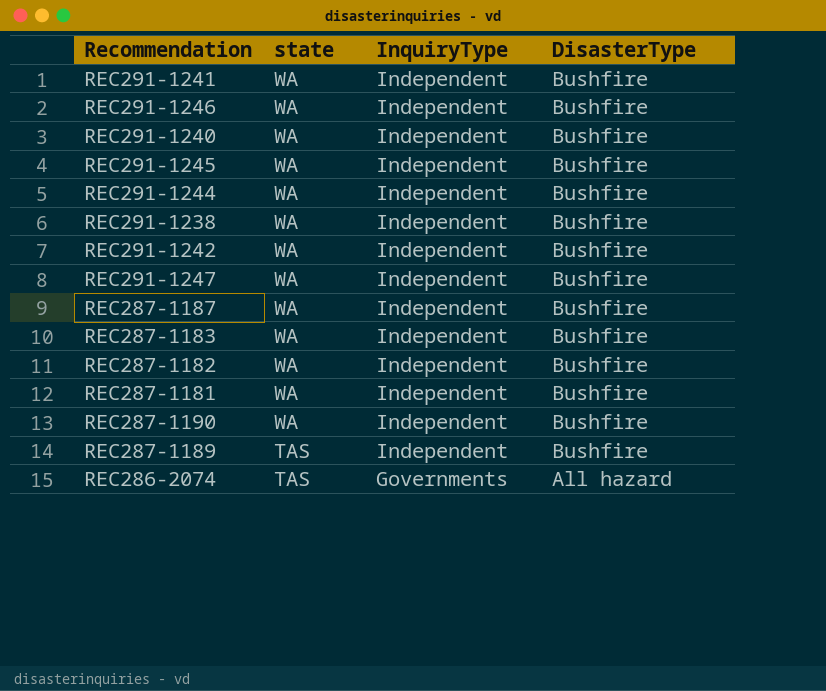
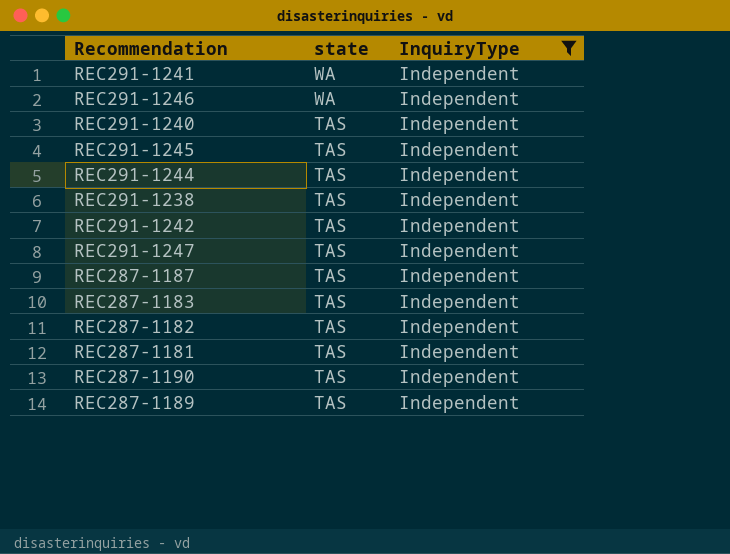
filter: none -> InquiryType = Independent
column DisasterType | position: 4 -> none
REC291-1240 | state: WA -> TAS
REC291-1245 | state: WA -> TAS
REC291-1244 | state: WA -> TAS
REC291-1238 | state: WA -> TAS
REC291-1242 | state: WA -> TAS
REC291-1247 | state: WA -> TAS
REC287-1187 | state: WA -> TAS
REC287-1183 | state: WA -> TAS
REC287-1182 | state: WA -> TAS
REC287-1181 | state: WA -> TAS
REC287-1190 | state: WA -> TAS

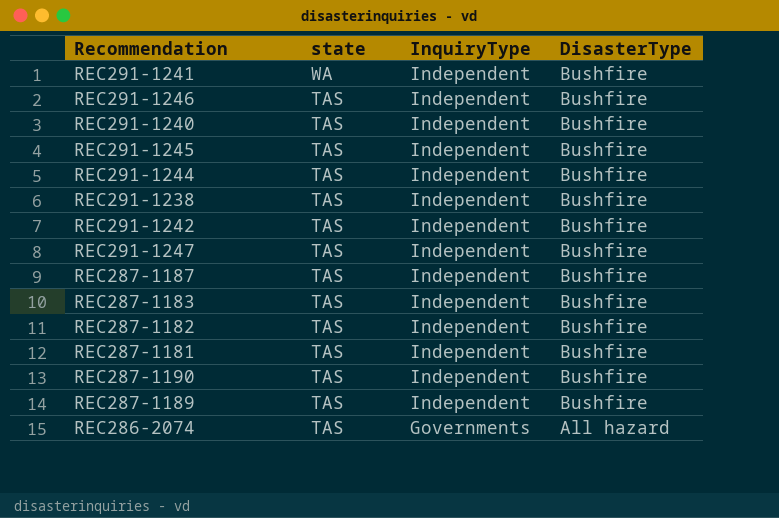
filter: InquiryType = Independent -> none
column DisasterType | position: none -> 4
REC291-1246 | state: WA -> TAS

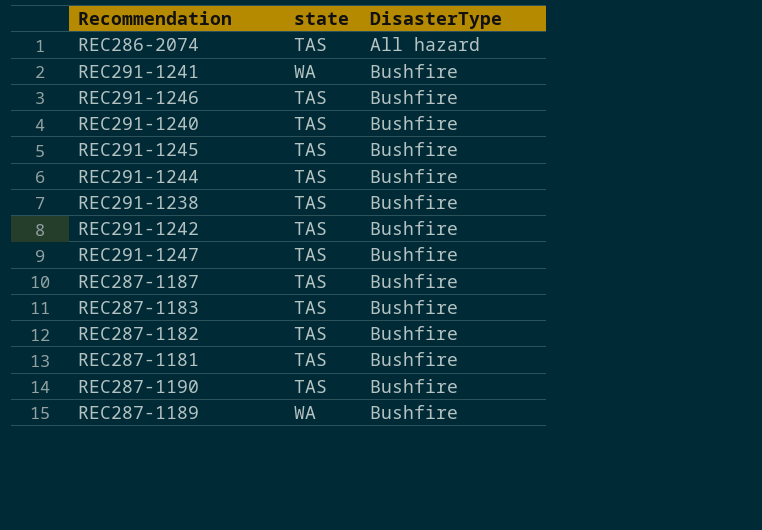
row order: state descending -> DisasterType ascending
column InquiryType | position: 3 -> none
REC287-1189 | state: TAS -> WA

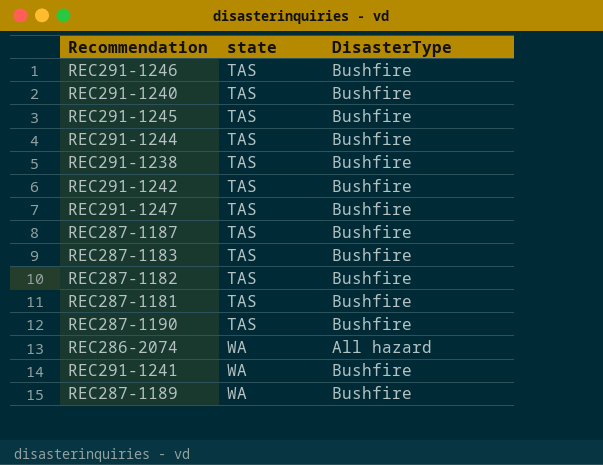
row order: DisasterType ascending -> state ascending
REC286-2074 | state: TAS -> WA

